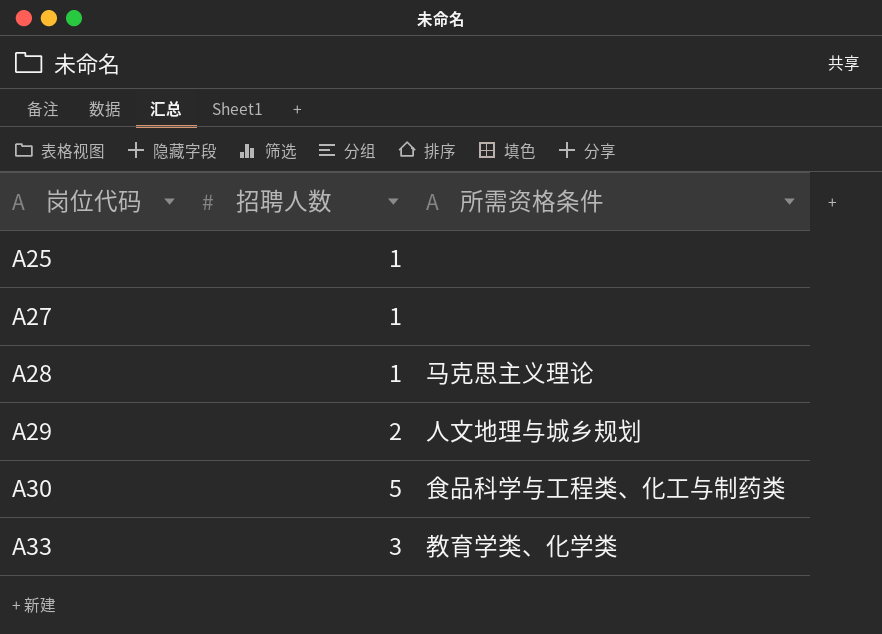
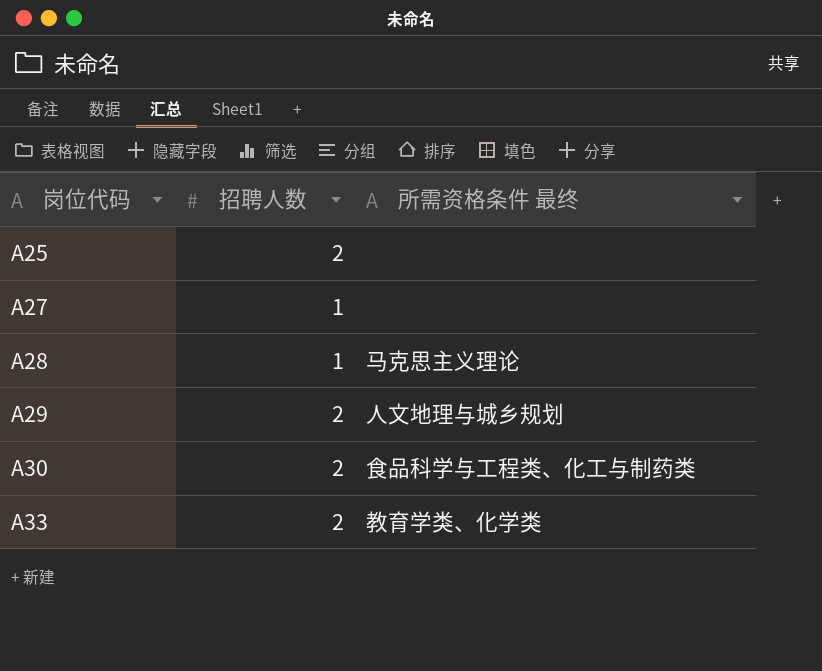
column name: 所需资格条件 -> 所需资格条件 最终
A25 | 招聘人数: 1 -> 2
A30 | 招聘人数: 5 -> 2
A33 | 招聘人数: 3 -> 2

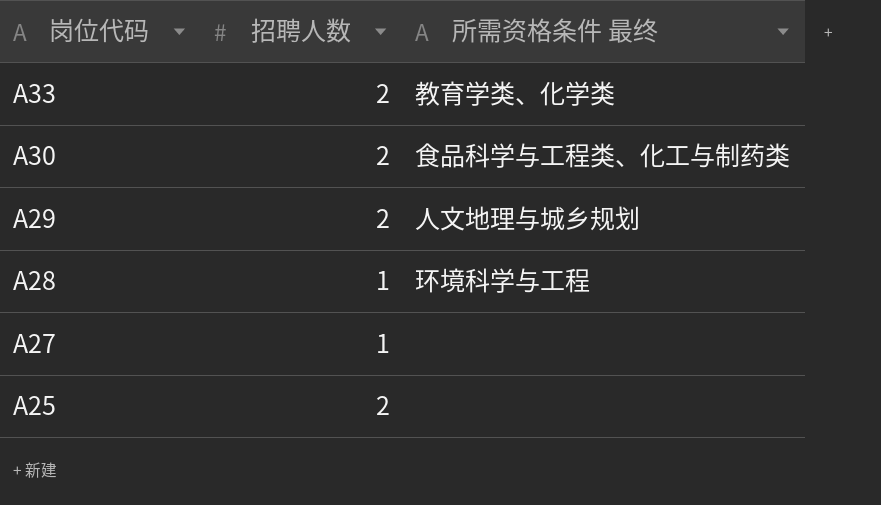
row order: 岗位代码 ascending -> 岗位代码 descending
A28 | 所需资格条件 最终: 马克思主义理论 -> 环境科学与工程

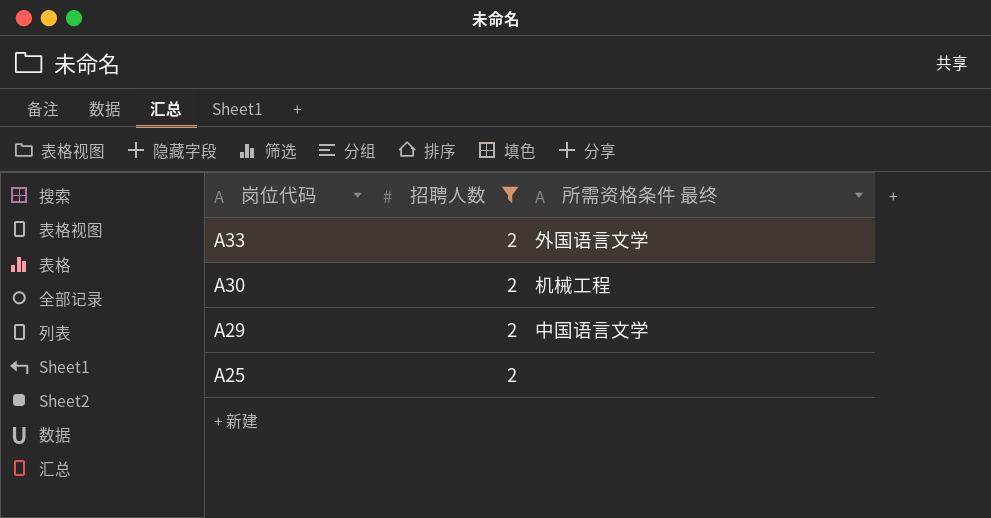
filter: none -> 招聘人数 = 2
A33 | 所需资格条件 最终: 教育学类、化学类 -> 外国语言文学
A30 | 所需资格条件 最终: 食品科学与工程类、化工与制药类 -> 机械工程
A29 | 所需资格条件 最终: 人文地理与城乡规划 -> 中国语言文学

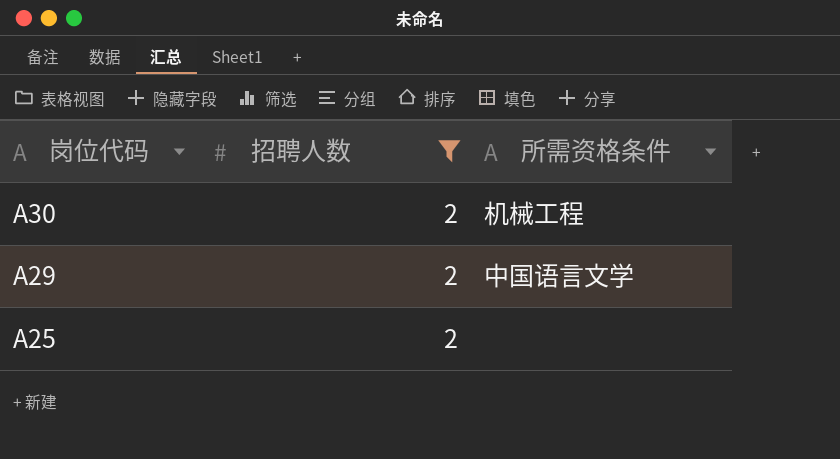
column name: 所需资格条件 最终 -> 所需资格条件
row A33: 2 | 外国语言文学 -> none

